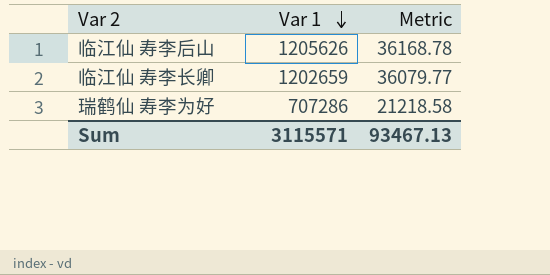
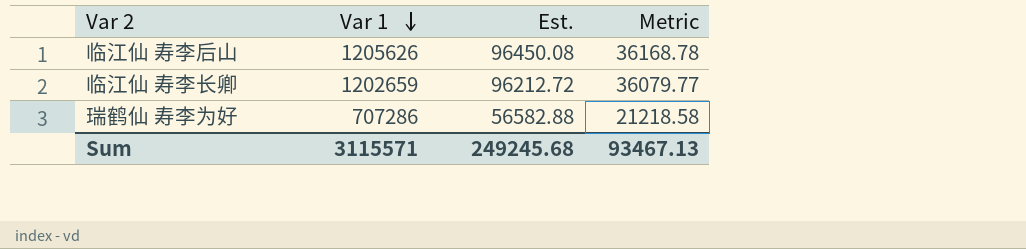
column Est. | formula: none -> [Var 1] * 0.08

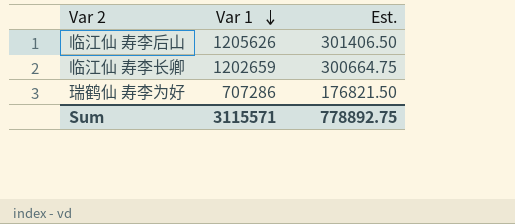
column Metric | formula: [Var 1] * 0.03 -> none
column Est. | formula: [Var 1] * 0.08 -> [Var 1] * 0.25
Sum | Est.: 249245.68 -> 778892.75

